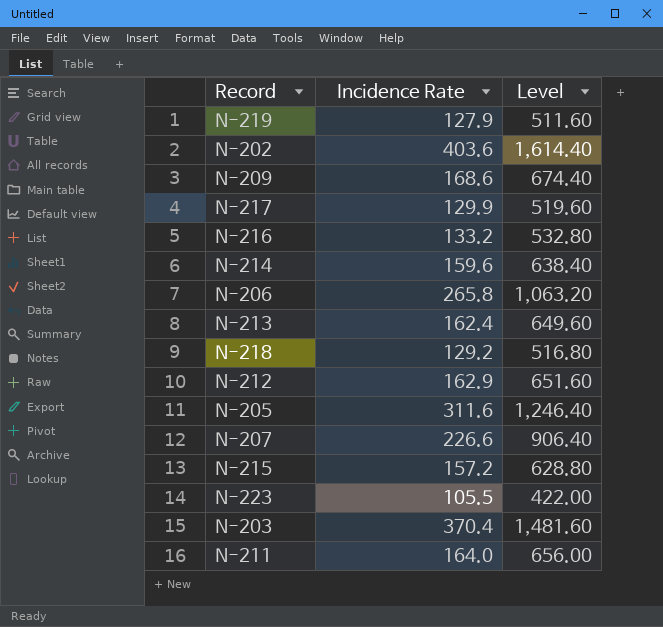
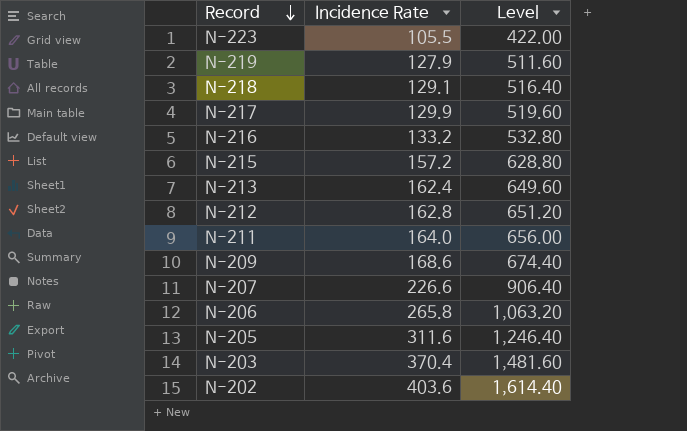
row order: none -> Record descending
row N-214: 159.6 | 638.40 -> none
N-218 | Incidence Rate: 129.2 -> 129.1
N-218 | Level: 516.80 -> 516.40
N-212 | Incidence Rate: 162.9 -> 162.8
N-212 | Level: 651.60 -> 651.20

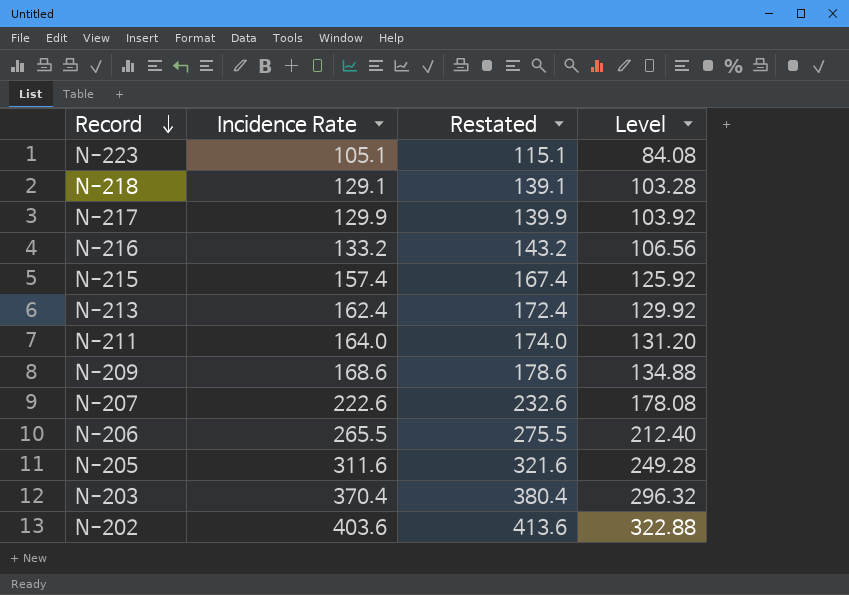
column Restated | formula: none -> [Incidence Rate] + 10
column Level | formula: [Incidence Rate] * 4 -> [Incidence Rate] * 0.8
row N-219: 127.9 | 511.60 -> none
row N-212: 162.8 | 651.20 -> none
N-223 | Incidence Rate: 105.5 -> 105.1
N-215 | Incidence Rate: 157.2 -> 157.4
N-207 | Incidence Rate: 226.6 -> 222.6
N-206 | Incidence Rate: 265.8 -> 265.5

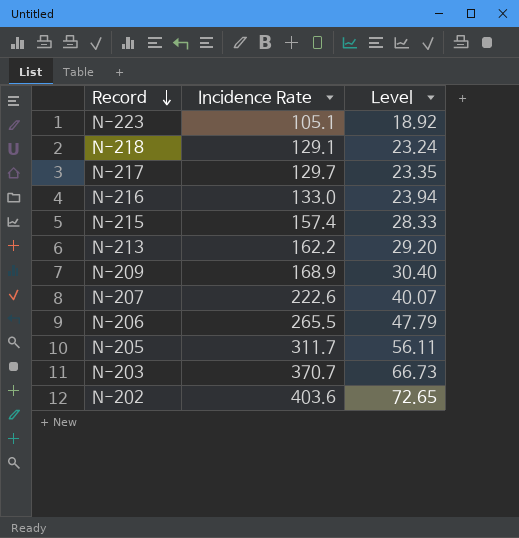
column Restated | formula: [Incidence Rate] + 10 -> none
column Level | formula: [Incidence Rate] * 0.8 -> [Incidence Rate] * 0.18
row N-211: 164.0 | 174.0 | 131.20 -> none
N-217 | Incidence Rate: 129.9 -> 129.7
N-216 | Incidence Rate: 133.2 -> 133.0
N-213 | Incidence Rate: 162.4 -> 162.2
N-209 | Incidence Rate: 168.6 -> 168.9
N-205 | Incidence Rate: 311.6 -> 311.7
N-203 | Incidence Rate: 370.4 -> 370.7

